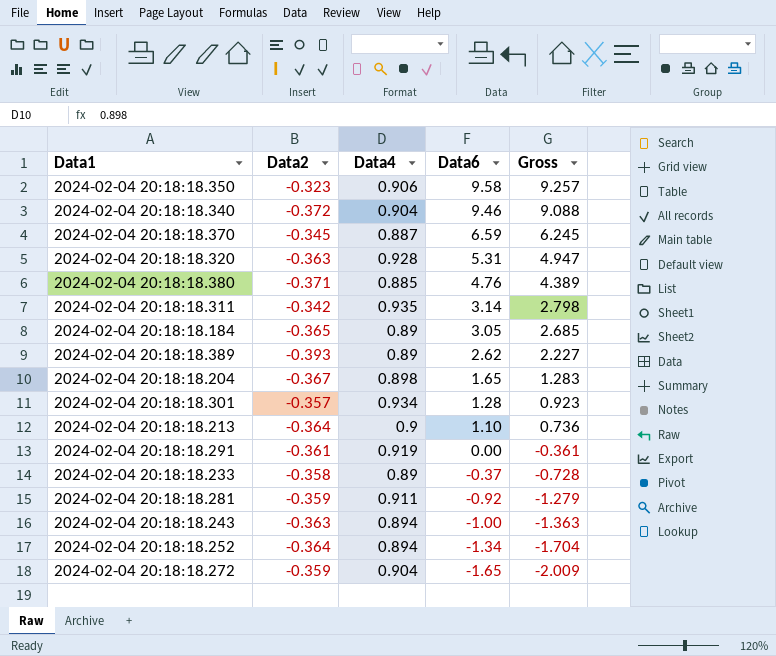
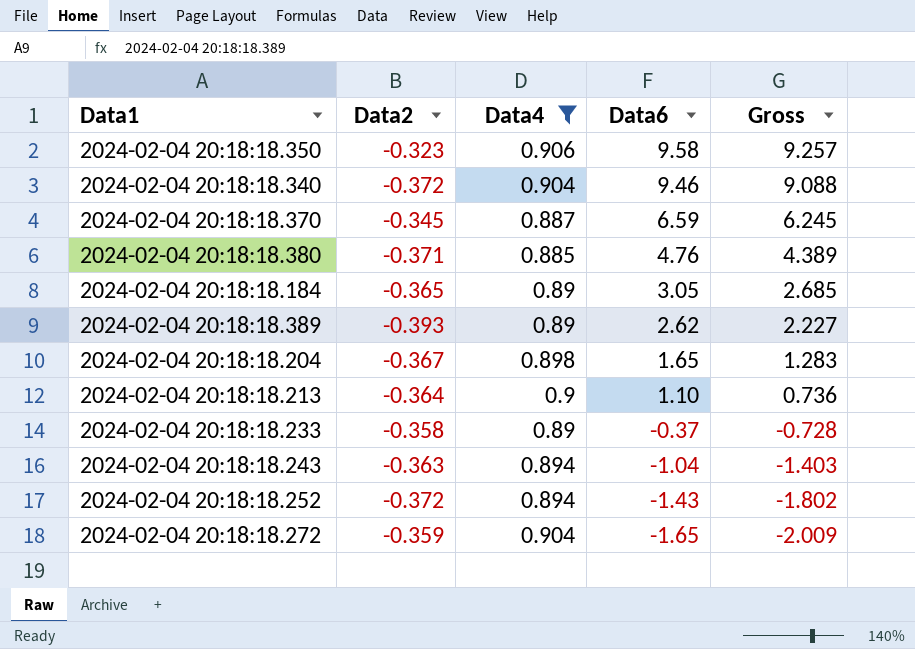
filter: none -> Data4 <= 0.906
2024-02-04 20:18:18.243 | Data6: -1.00 -> -1.04
2024-02-04 20:18:18.243 | Gross: -1.363 -> -1.403
2024-02-04 20:18:18.252 | Data2: -0.364 -> -0.372
2024-02-04 20:18:18.252 | Data6: -1.34 -> -1.43
2024-02-04 20:18:18.252 | Gross: -1.704 -> -1.802

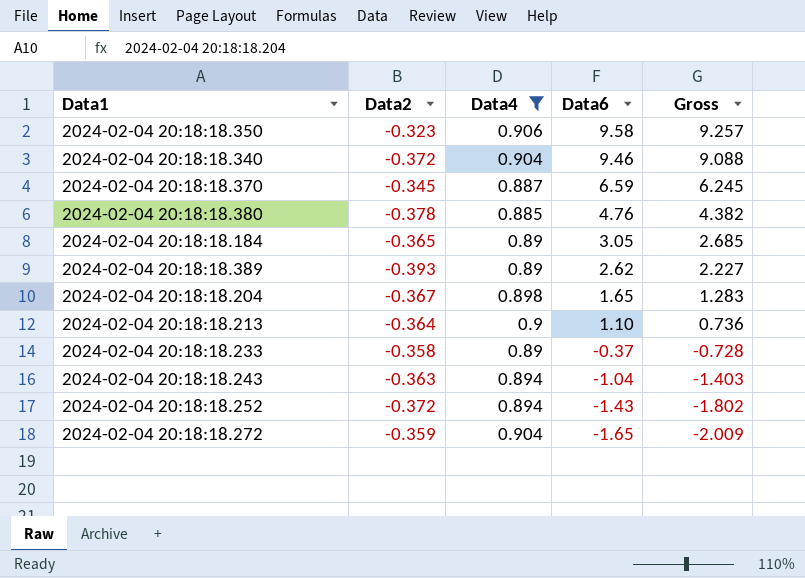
2024-02-04 20:18:18.380 | Data2: -0.371 -> -0.378
2024-02-04 20:18:18.380 | Gross: 4.389 -> 4.382

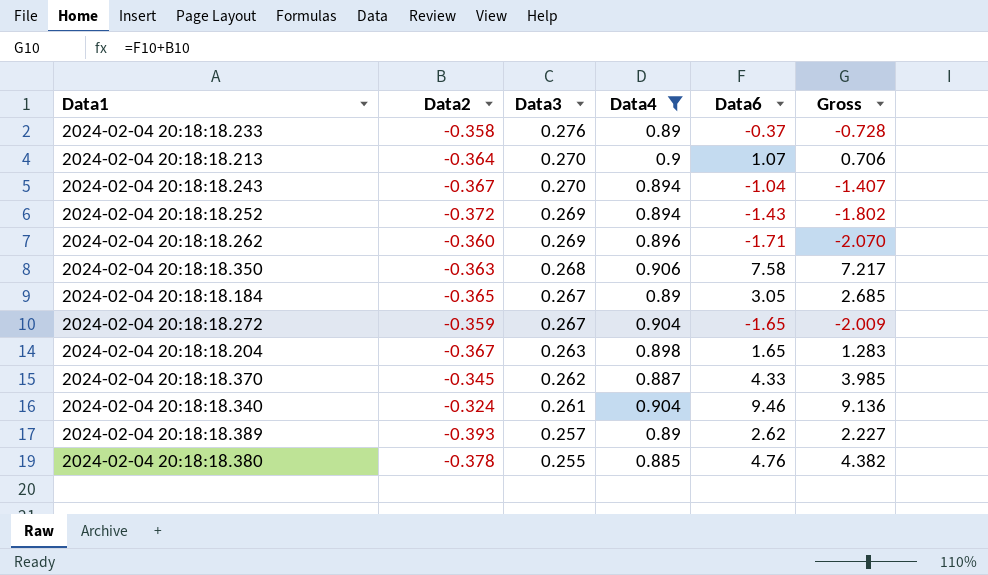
row order: Data6 descending -> Data3 descending
column Data3 | position: none -> 3
2024-02-04 20:18:18.213 | Data6: 1.10 -> 1.07
2024-02-04 20:18:18.213 | Gross: 0.736 -> 0.706
2024-02-04 20:18:18.243 | Data2: -0.363 -> -0.367
2024-02-04 20:18:18.243 | Gross: -1.403 -> -1.407
row 2024-02-04 20:18:18.262: none -> -0.360 | 0.269 | 0.896 | -1.71 | -2.070
2024-02-04 20:18:18.350 | Data2: -0.323 -> -0.363
2024-02-04 20:18:18.350 | Data6: 9.58 -> 7.58
2024-02-04 20:18:18.350 | Gross: 9.257 -> 7.217
2024-02-04 20:18:18.370 | Data6: 6.59 -> 4.33
2024-02-04 20:18:18.370 | Gross: 6.245 -> 3.985
2024-02-04 20:18:18.340 | Data2: -0.372 -> -0.324
2024-02-04 20:18:18.340 | Gross: 9.088 -> 9.136

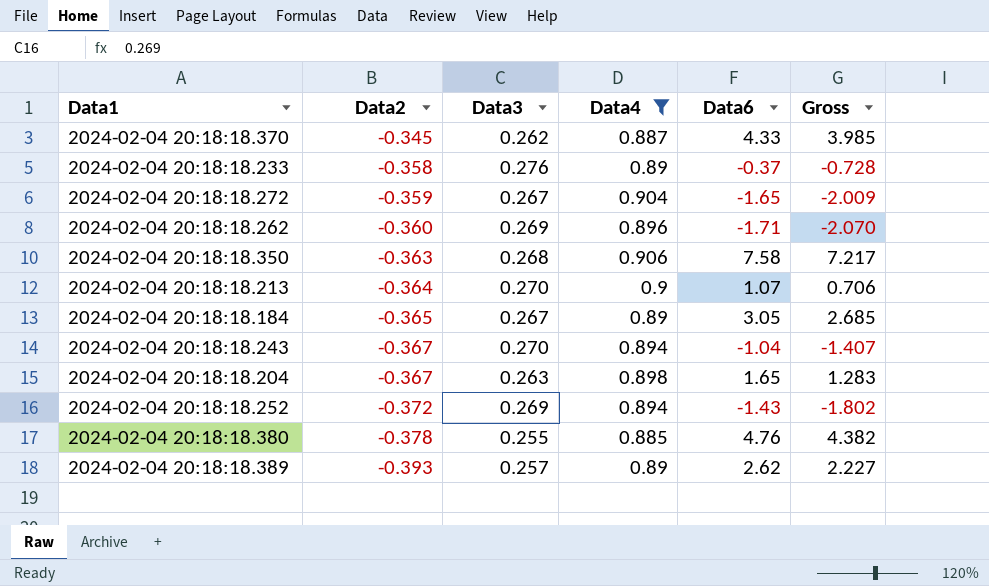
row order: Data3 descending -> Data2 descending
row 2024-02-04 20:18:18.340: -0.324 | 0.261 | 0.904 | 9.46 | 9.136 -> none

